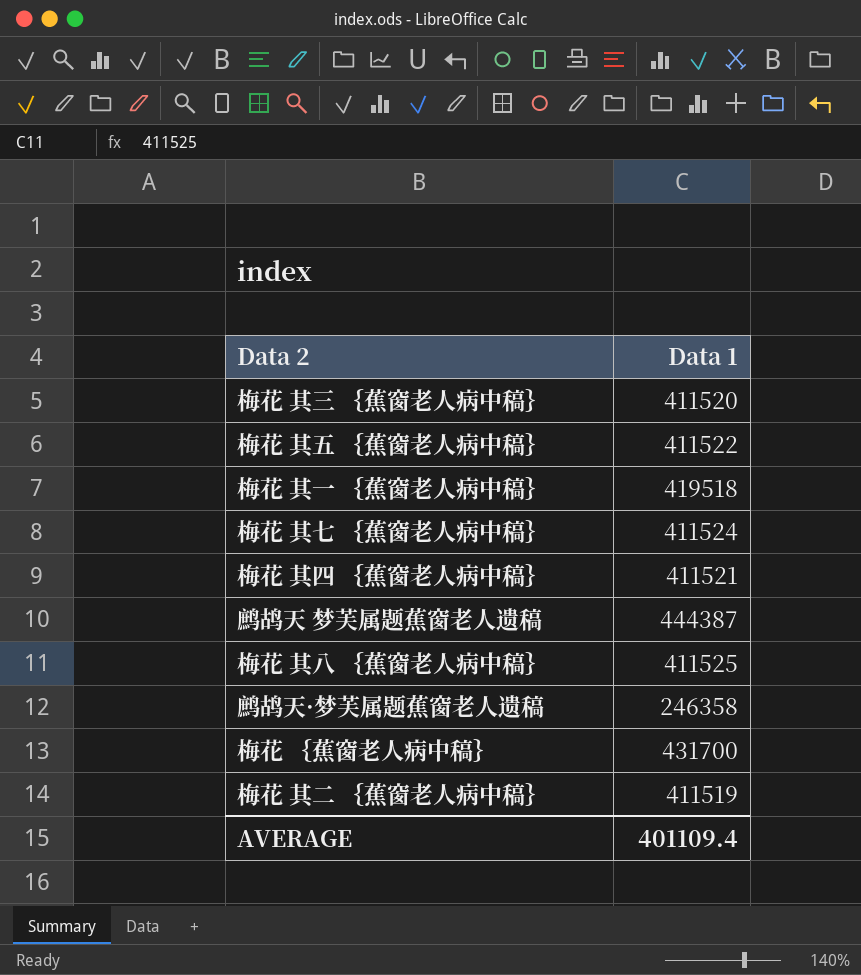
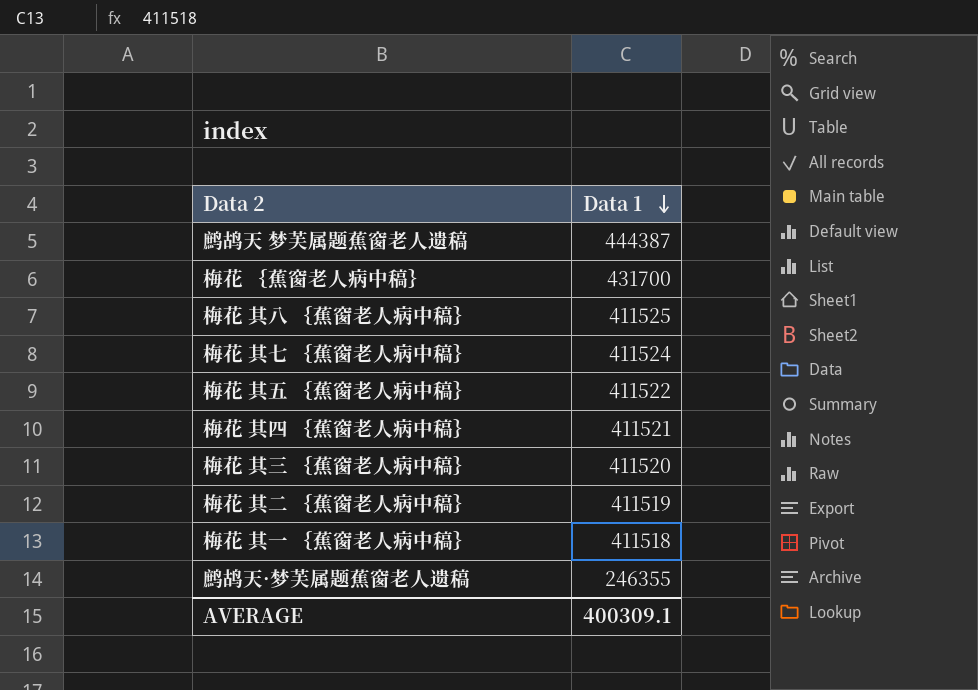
row order: none -> Data 1 descending
梅花 其一 ｛蕉窗老人病中稿｝ | Data 1: 419518 -> 411518
鹧鸪天·梦芙属题蕉窗老人遗稿 | Data 1: 246358 -> 246355
AVERAGE | Data 1: 401109.4 -> 400309.1

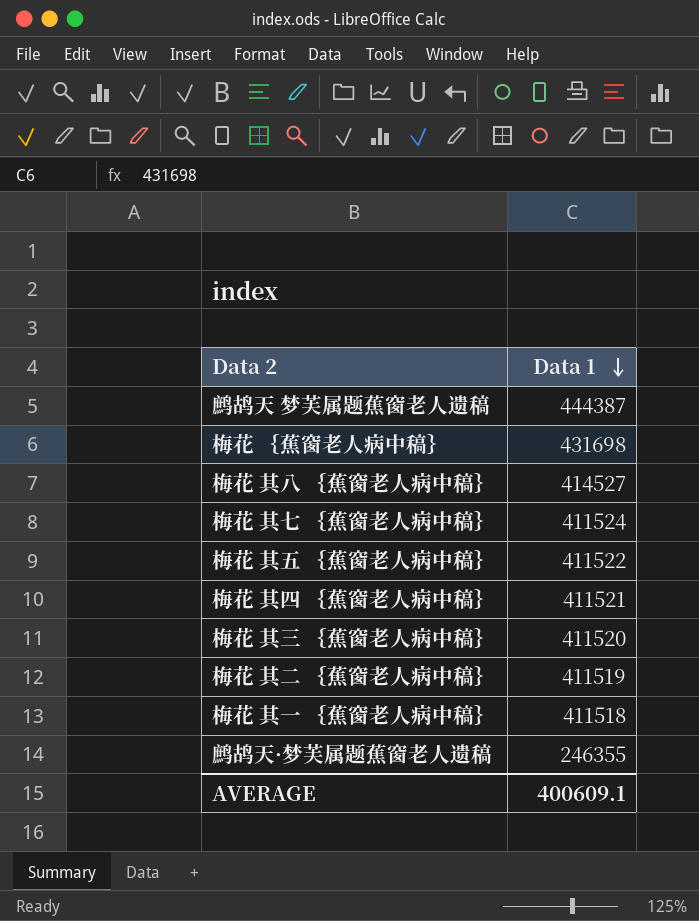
梅花 ｛蕉窗老人病中稿｝ | Data 1: 431700 -> 431698
梅花 其八 ｛蕉窗老人病中稿｝ | Data 1: 411525 -> 414527
AVERAGE | Data 1: 400309.1 -> 400609.1

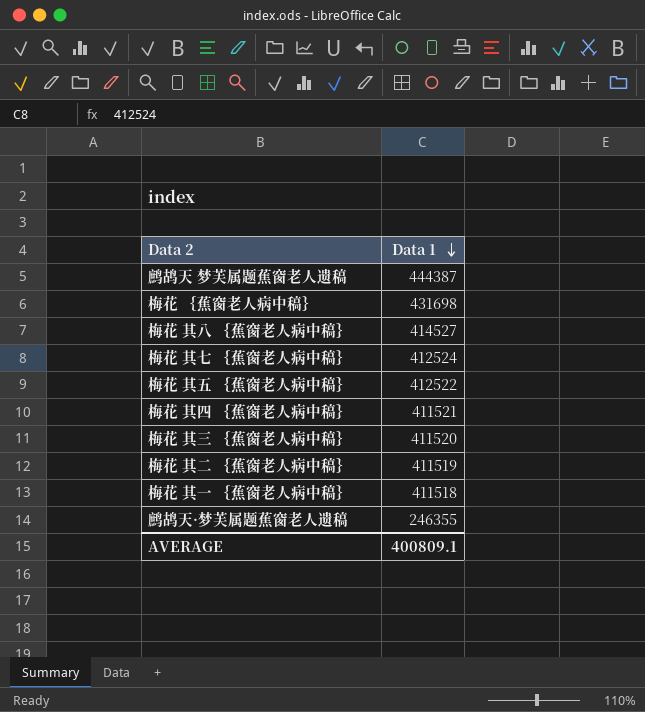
梅花 其七 ｛蕉窗老人病中稿｝ | Data 1: 411524 -> 412524
梅花 其五 ｛蕉窗老人病中稿｝ | Data 1: 411522 -> 412522
AVERAGE | Data 1: 400609.1 -> 400809.1

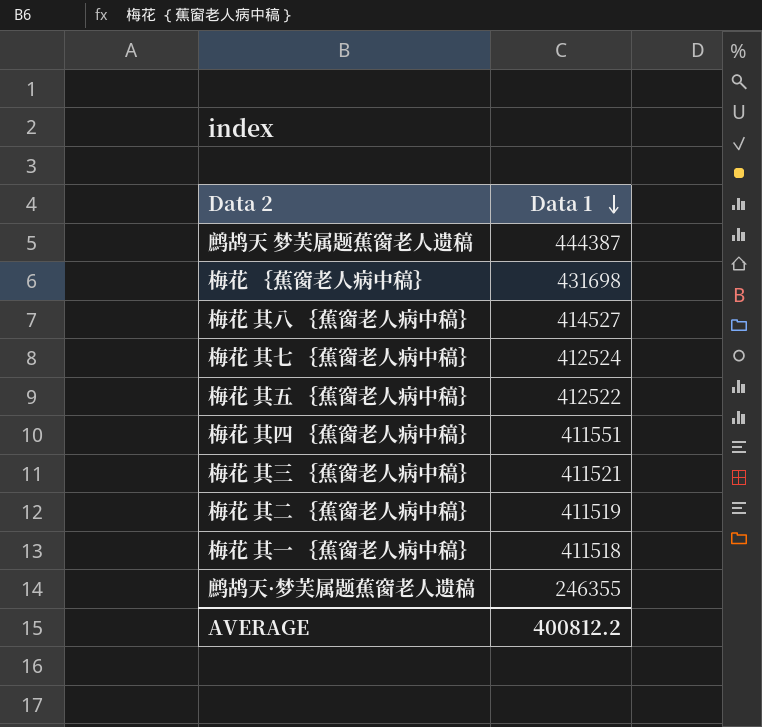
梅花 其四 ｛蕉窗老人病中稿｝ | Data 1: 411521 -> 411551
梅花 其三 ｛蕉窗老人病中稿｝ | Data 1: 411520 -> 411521
AVERAGE | Data 1: 400809.1 -> 400812.2

